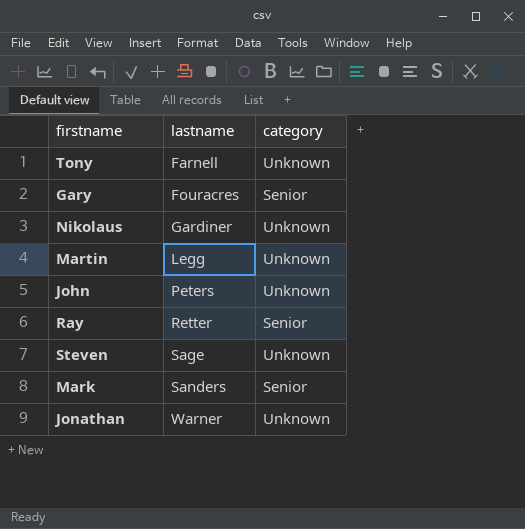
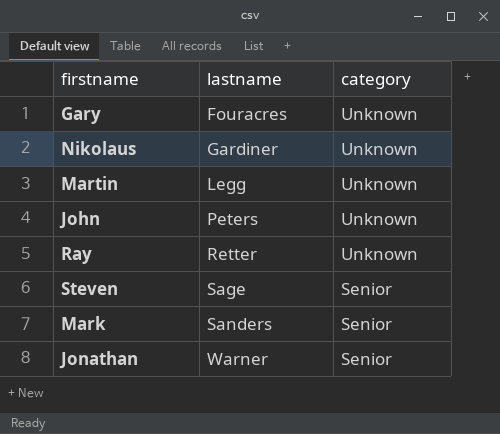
row Tony: Farnell | Unknown -> none
Gary | category: Senior -> Unknown
Ray | category: Senior -> Unknown
Steven | category: Unknown -> Senior
Jonathan | category: Unknown -> Senior

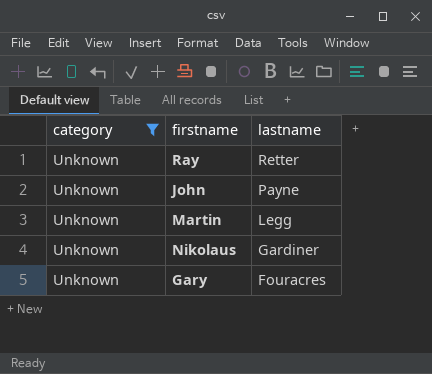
filter: none -> category = Unknown
row order: lastname ascending -> lastname descending
column category | position: 3 -> 1
John | lastname: Peters -> Payne

